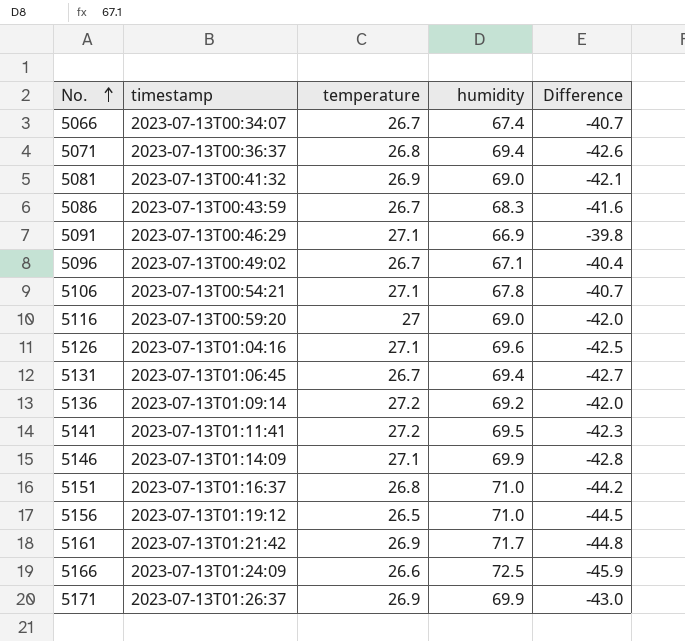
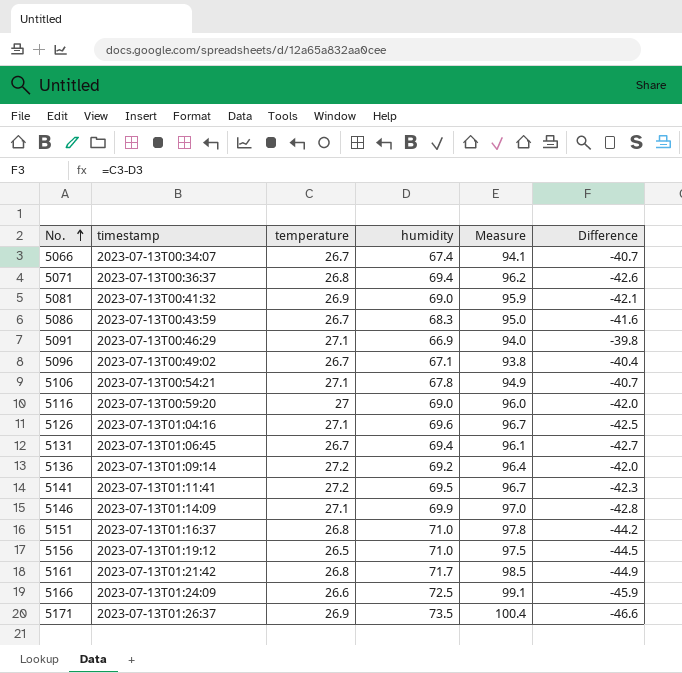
column Measure | formula: none -> [temperature] + [humidity]
5161 | temperature: 26.9 -> 26.8
5161 | Difference: -44.8 -> -44.9
5171 | humidity: 69.9 -> 73.5
5171 | Difference: -43.0 -> -46.6

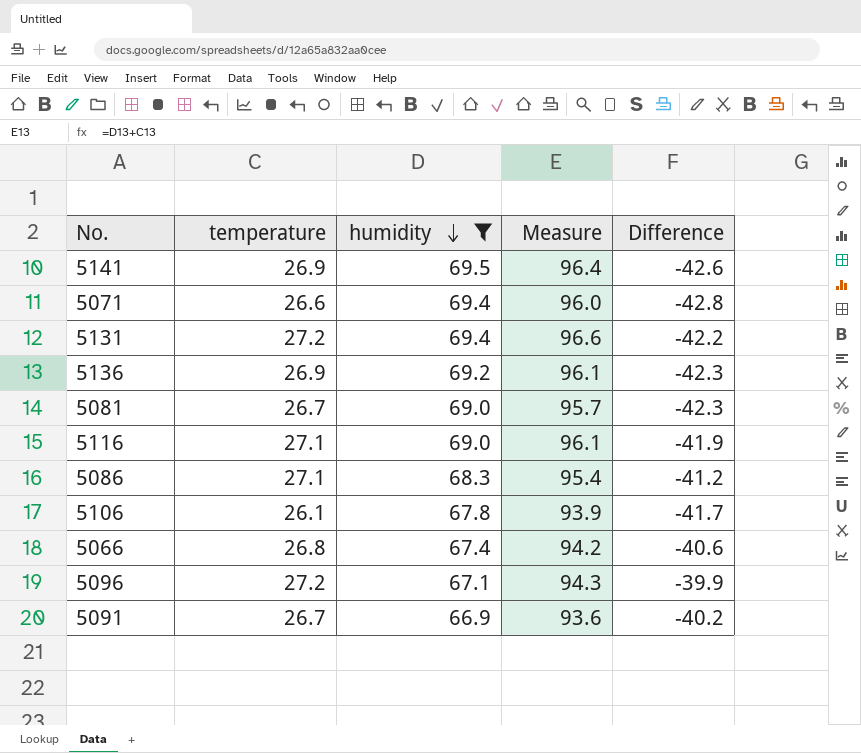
filter: none -> humidity <= 69.5
row order: No. ascending -> humidity descending
column timestamp | position: 2 -> none
5141 | temperature: 27.2 -> 26.9
5141 | Measure: 96.7 -> 96.4
5141 | Difference: -42.3 -> -42.6
5071 | temperature: 26.8 -> 26.6
5071 | Measure: 96.2 -> 96.0
5071 | Difference: -42.6 -> -42.8
5131 | temperature: 26.7 -> 27.2
5131 | Measure: 96.1 -> 96.6
5131 | Difference: -42.7 -> -42.2
5136 | temperature: 27.2 -> 26.9
5136 | Measure: 96.4 -> 96.1
5136 | Difference: -42.0 -> -42.3
5081 | temperature: 26.9 -> 26.7
5081 | Measure: 95.9 -> 95.7
5081 | Difference: -42.1 -> -42.3
5116 | temperature: 27 -> 27.1
5116 | Measure: 96.0 -> 96.1
5116 | Difference: -42.0 -> -41.9
5086 | temperature: 26.7 -> 27.1
5086 | Measure: 95.0 -> 95.4
5086 | Difference: -41.6 -> -41.2
5106 | temperature: 27.1 -> 26.1
5106 | Measure: 94.9 -> 93.9
5106 | Difference: -40.7 -> -41.7
5066 | temperature: 26.7 -> 26.8
5066 | Measure: 94.1 -> 94.2
5066 | Difference: -40.7 -> -40.6
5096 | temperature: 26.7 -> 27.2
5096 | Measure: 93.8 -> 94.3
5096 | Difference: -40.4 -> -39.9
5091 | temperature: 27.1 -> 26.7
5091 | Measure: 94.0 -> 93.6
5091 | Difference: -39.8 -> -40.2

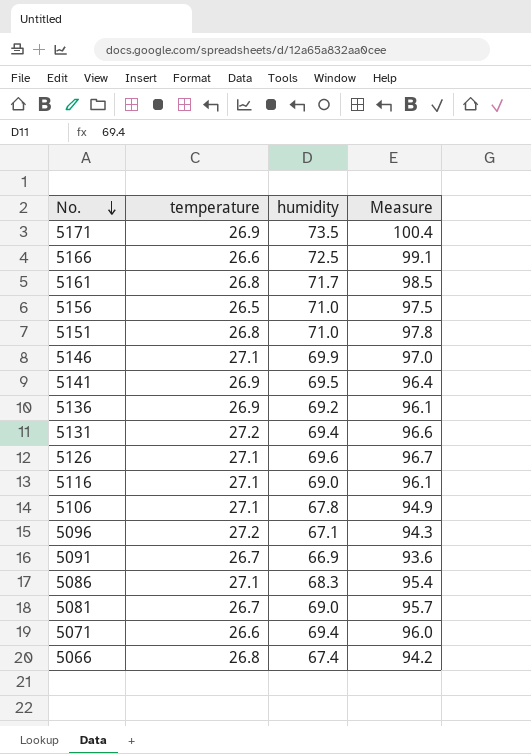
filter: humidity <= 69.5 -> none
row order: humidity descending -> No. descending
column Difference | formula: [temperature] - [humidity] -> none
5106 | temperature: 26.1 -> 27.1
5106 | Measure: 93.9 -> 94.9

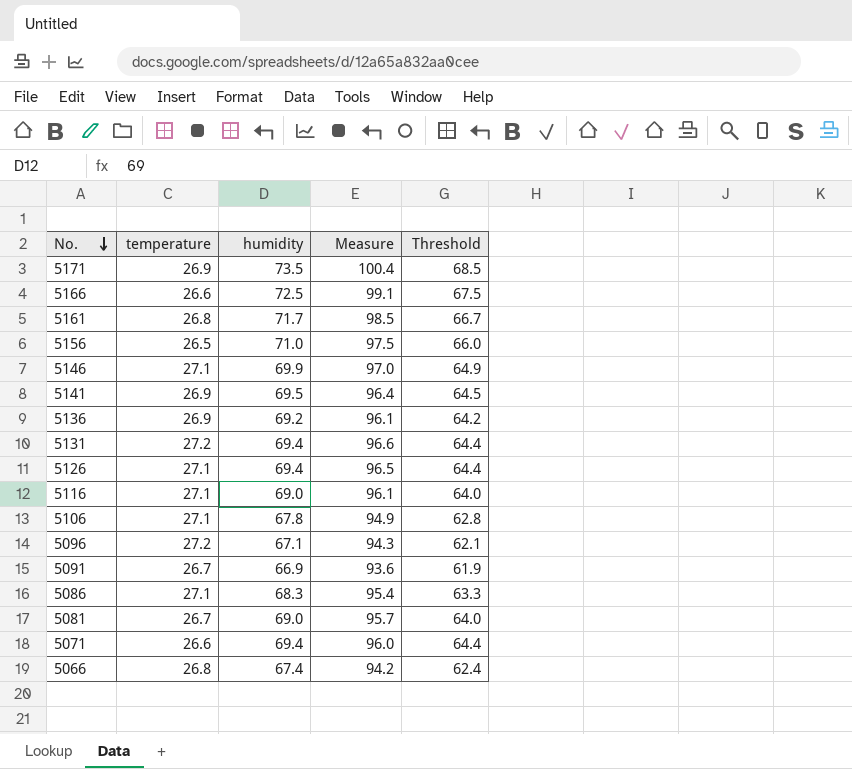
column Threshold | formula: none -> [humidity] - 5
row 5151: 26.8 | 71.0 | 97.8 -> none
5126 | humidity: 69.6 -> 69.4
5126 | Measure: 96.7 -> 96.5

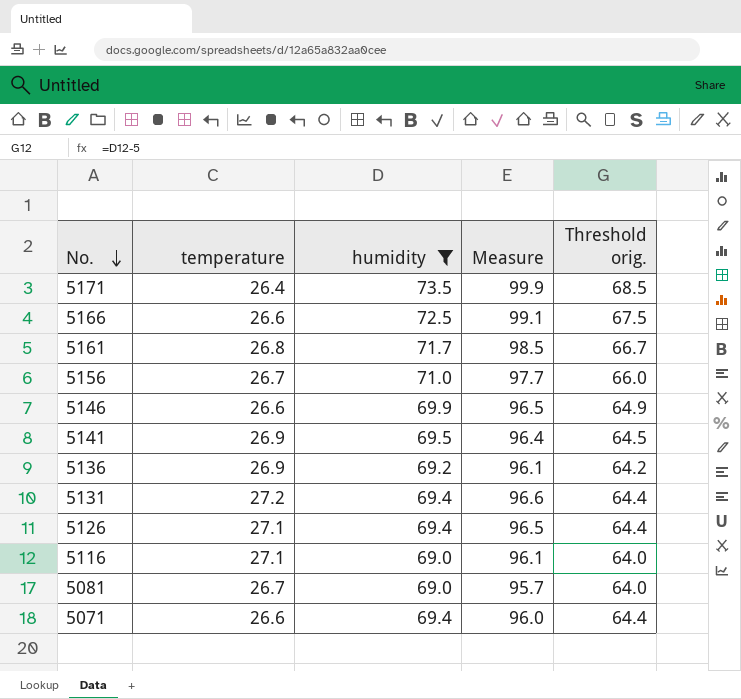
filter: none -> humidity >= 69.0
column name: Threshold -> Threshold orig.
5171 | temperature: 26.9 -> 26.4
5171 | Measure: 100.4 -> 99.9
5156 | temperature: 26.5 -> 26.7
5156 | Measure: 97.5 -> 97.7
5146 | temperature: 27.1 -> 26.6
5146 | Measure: 97.0 -> 96.5

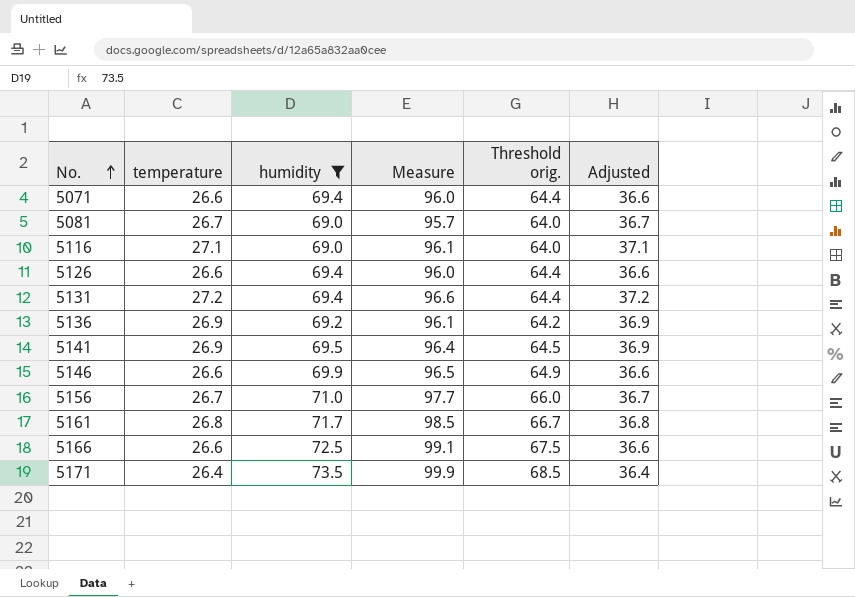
row order: No. descending -> No. ascending
column Adjusted | formula: none -> [temperature] + 10
5126 | temperature: 27.1 -> 26.6
5126 | Measure: 96.5 -> 96.0

